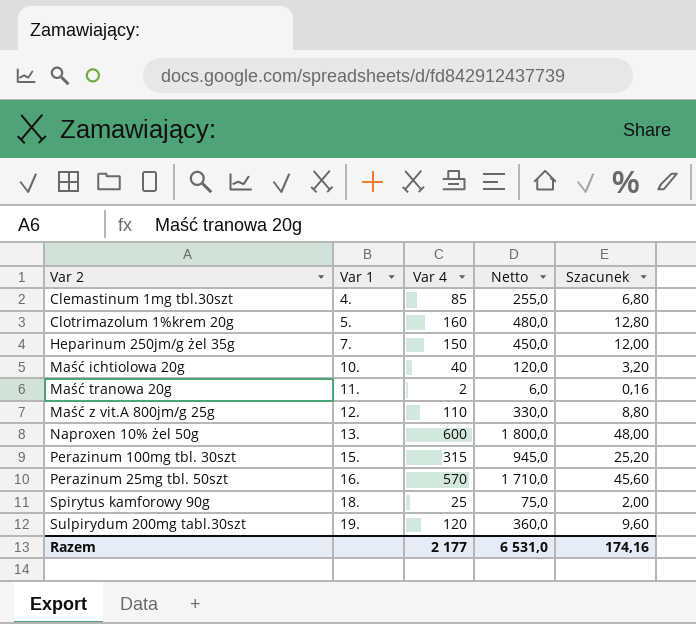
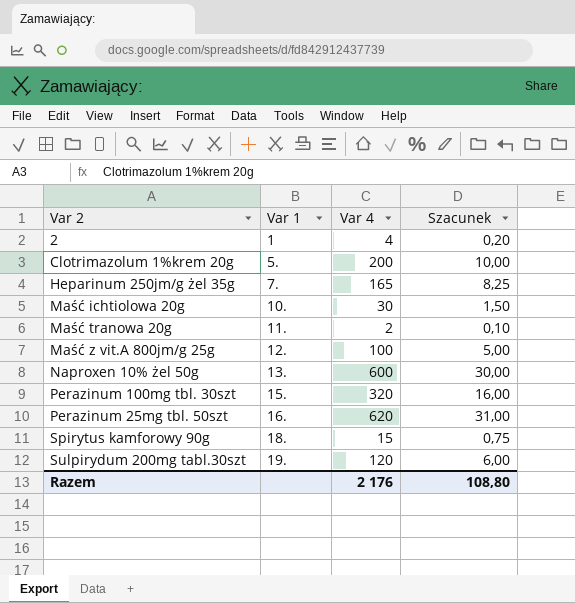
column Netto | formula: [Var 4] * 3 -> none
column Szacunek | formula: [Var 4] * 0,08 -> [Var 4] * 0,05
row Clemastinum 1mg tbl.30szt: 4. | 85 | 255,0 | 6,80 -> none
row 2: none -> 1 | 4 | 0,20
Clotrimazolum 1%krem 20g | Var 4: 160 -> 200
Heparinum 250jm/g żel 35g | Var 4: 150 -> 165
Maść ichtiolowa 20g | Var 4: 40 -> 30
Maść z vit.A 800jm/g 25g | Var 4: 110 -> 100
Perazinum 100mg tbl. 30szt | Var 4: 315 -> 320
Perazinum 25mg tbl. 50szt | Var 4: 570 -> 620
Spirytus kamforowy 90g | Var 4: 25 -> 15
Razem | Var 4: 2 177 -> 2 176
Razem | Szacunek: 174,16 -> 108,80

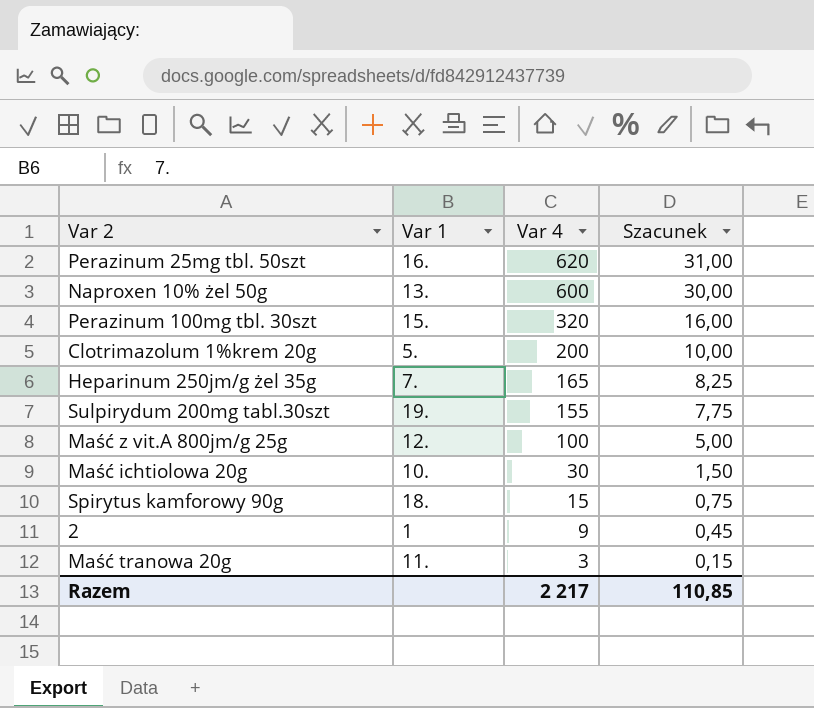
row order: Var 1 ascending -> Var 4 descending
Sulpirydum 200mg tabl.30szt | Var 4: 120 -> 155
Sulpirydum 200mg tabl.30szt | Szacunek: 6,00 -> 7,75
2 | Var 4: 4 -> 9
2 | Szacunek: 0,20 -> 0,45
Maść tranowa 20g | Var 4: 2 -> 3
Maść tranowa 20g | Szacunek: 0,10 -> 0,15
Razem | Var 4: 2 176 -> 2 217
Razem | Szacunek: 108,80 -> 110,85

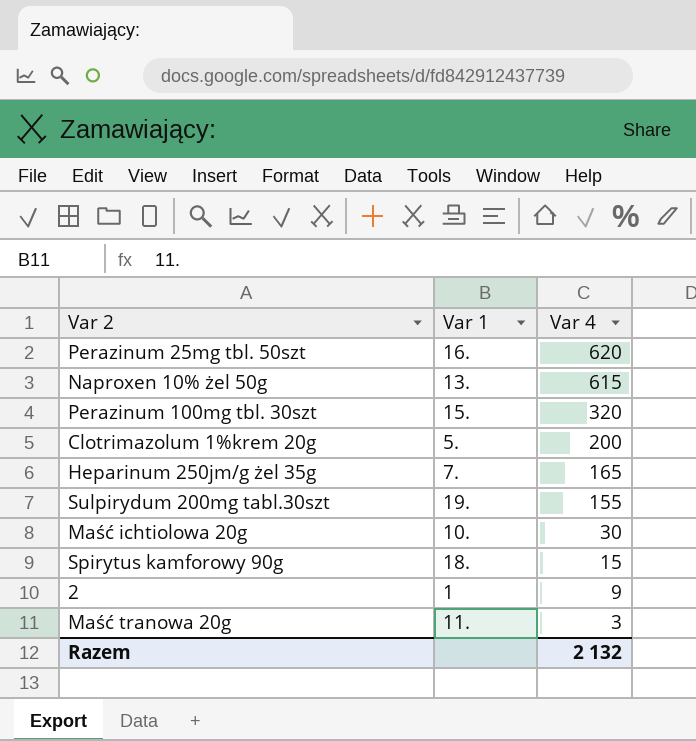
column Szacunek | formula: [Var 4] * 0,05 -> none
row Maść z vit.A 800jm/g 25g: 12. | 100 | 5,00 -> none
Naproxen 10% żel 50g | Var 4: 600 -> 615
Razem | Var 4: 2 217 -> 2 132

